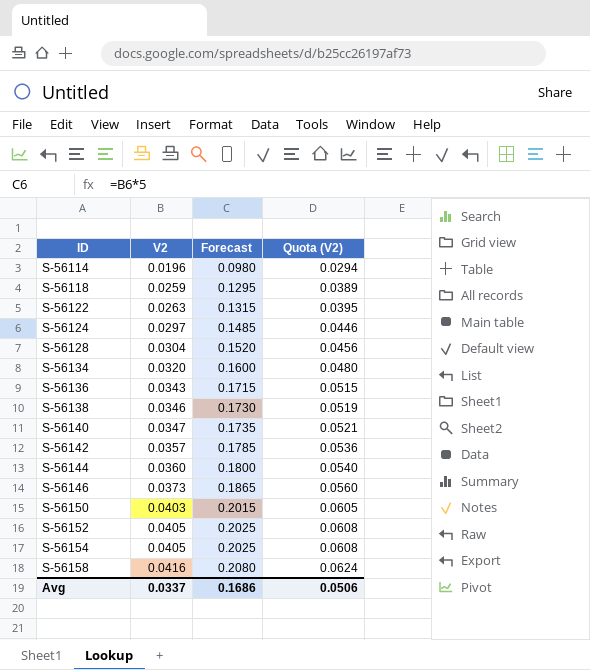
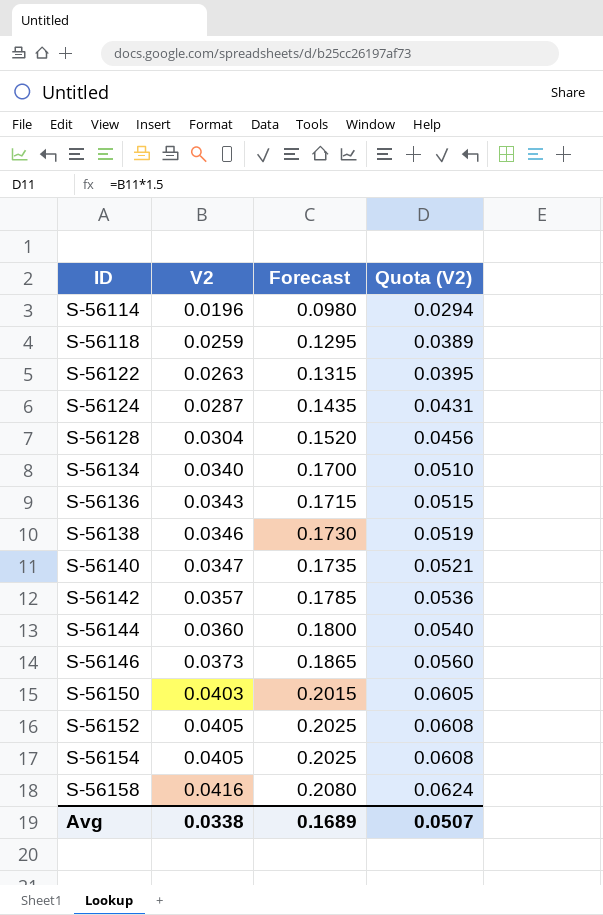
S-56124 | V2: 0.0297 -> 0.0287
S-56124 | Forecast: 0.1485 -> 0.1435
S-56124 | Quota (V2): 0.0446 -> 0.0431
S-56134 | V2: 0.0320 -> 0.0340
S-56134 | Forecast: 0.1600 -> 0.1700
S-56134 | Quota (V2): 0.0480 -> 0.0510
Avg | V2: 0.0337 -> 0.0338
Avg | Forecast: 0.1686 -> 0.1689
Avg | Quota (V2): 0.0506 -> 0.0507

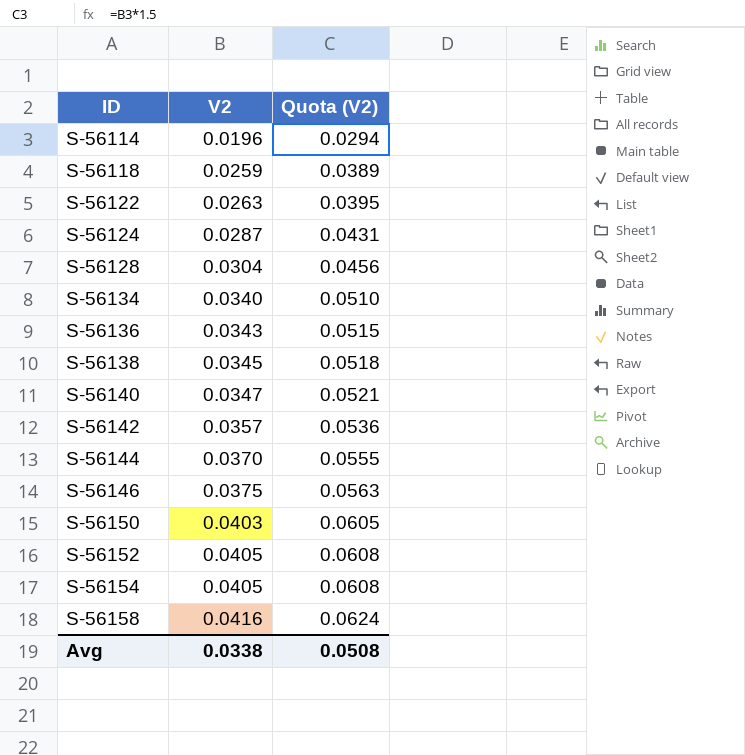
column Forecast | formula: [V2] * 5 -> none
S-56138 | V2: 0.0346 -> 0.0345
S-56138 | Quota (V2): 0.0519 -> 0.0518
S-56144 | V2: 0.0360 -> 0.0370
S-56144 | Quota (V2): 0.0540 -> 0.0555
S-56146 | V2: 0.0373 -> 0.0375
S-56146 | Quota (V2): 0.0560 -> 0.0563
Avg | Quota (V2): 0.0507 -> 0.0508

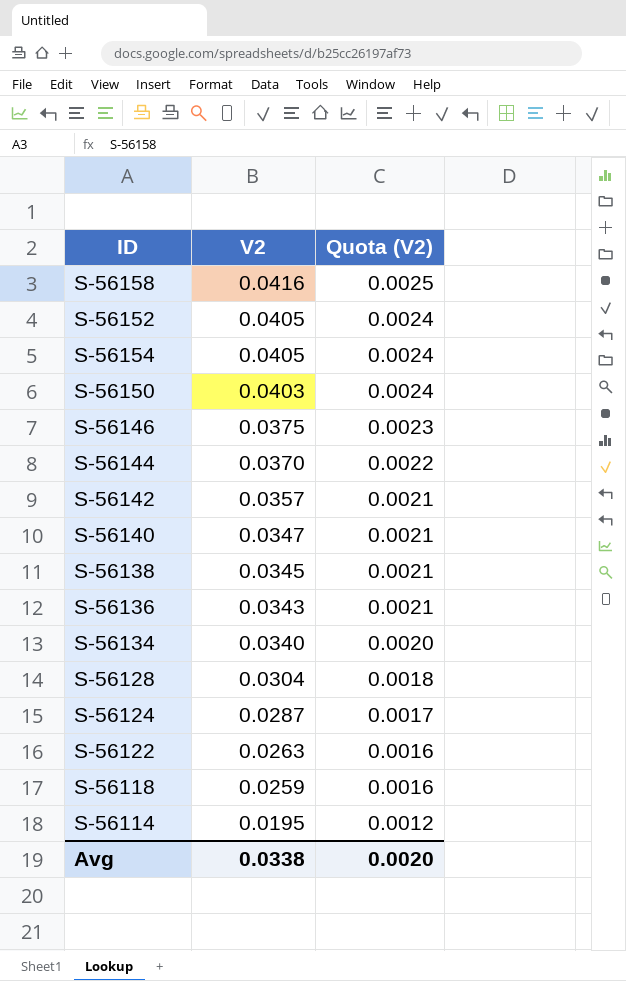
row order: ID ascending -> V2 descending
column Quota (V2) | formula: [V2] * 1.5 -> [V2] * 0.06
S-56114 | V2: 0.0196 -> 0.0195
Avg | Quota (V2): 0.0508 -> 0.0020

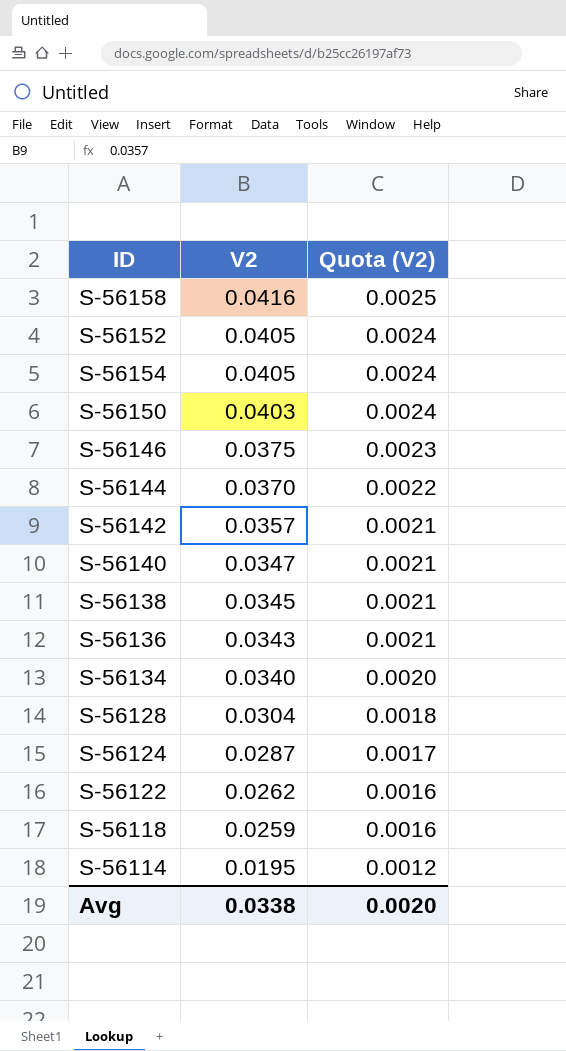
S-56122 | V2: 0.0263 -> 0.0262

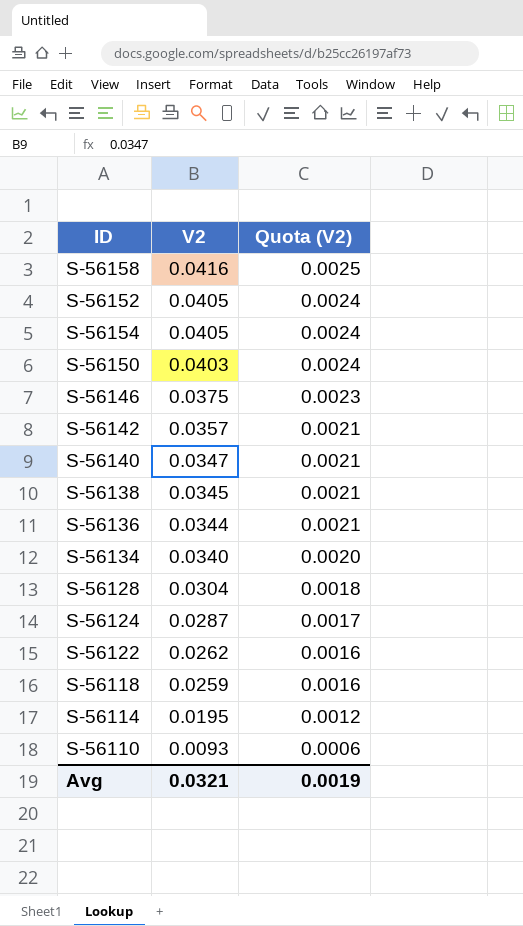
row S-56144: 0.0370 | 0.0022 -> none
S-56136 | V2: 0.0343 -> 0.0344
row S-56110: none -> 0.0093 | 0.0006
Avg | V2: 0.0338 -> 0.0321
Avg | Quota (V2): 0.0020 -> 0.0019

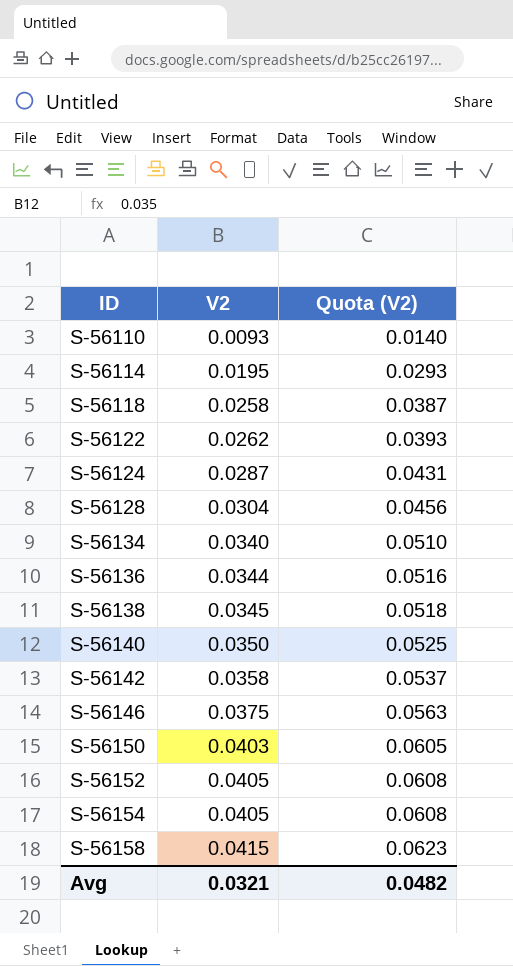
row order: V2 descending -> ID ascending
column Quota (V2) | formula: [V2] * 0.06 -> [V2] * 1.5
S-56118 | V2: 0.0259 -> 0.0258
S-56140 | V2: 0.0347 -> 0.0350
S-56142 | V2: 0.0357 -> 0.0358
S-56158 | V2: 0.0416 -> 0.0415
Avg | Quota (V2): 0.0019 -> 0.0482

